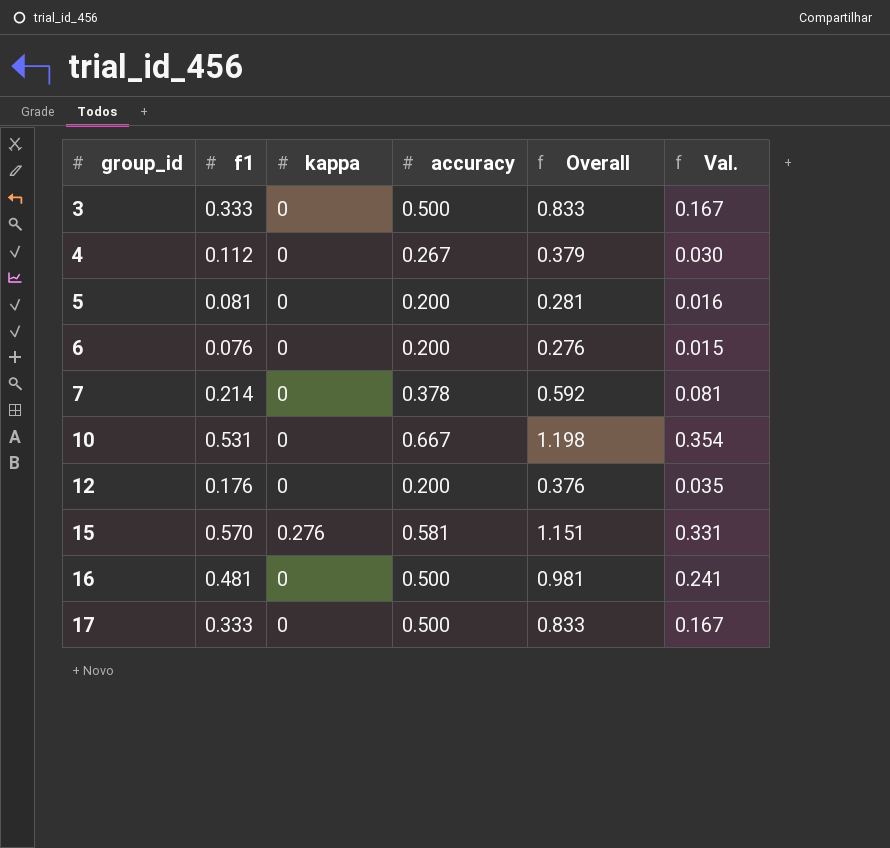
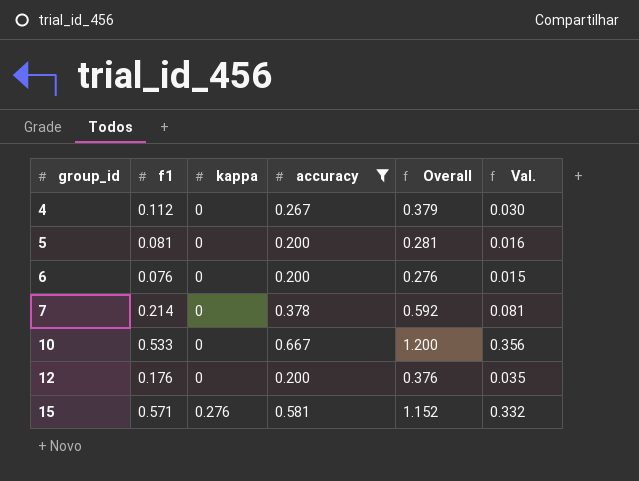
filter: none -> accuracy != 0.500
10 | f1: 0.531 -> 0.533
10 | Overall: 1.198 -> 1.200
10 | Val.: 0.354 -> 0.356
15 | f1: 0.570 -> 0.571
15 | Overall: 1.151 -> 1.152
15 | Val.: 0.331 -> 0.332

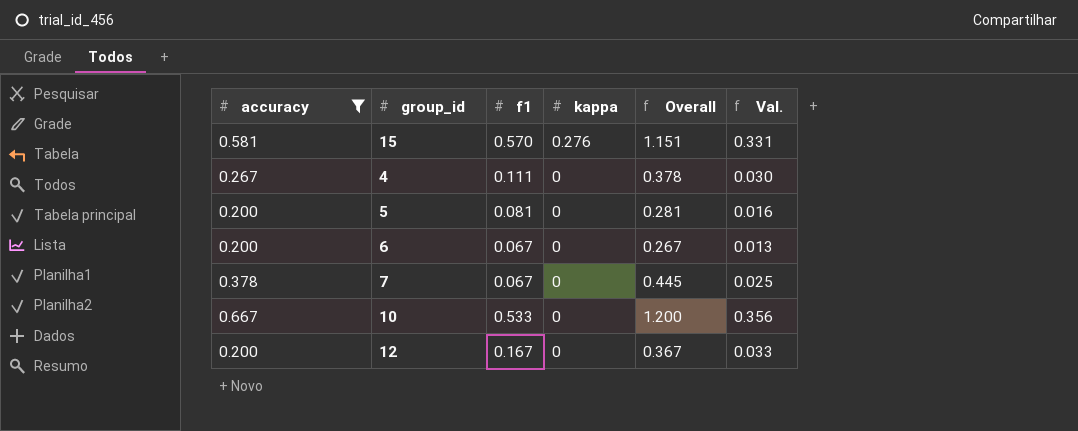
row order: group_id ascending -> kappa descending
column accuracy | position: 4 -> 1
15 | f1: 0.571 -> 0.570
15 | Overall: 1.152 -> 1.151
15 | Val.: 0.332 -> 0.331
4 | f1: 0.112 -> 0.111
4 | Overall: 0.379 -> 0.378
6 | f1: 0.076 -> 0.067
6 | Overall: 0.276 -> 0.267
6 | Val.: 0.015 -> 0.013
7 | f1: 0.214 -> 0.067
7 | Overall: 0.592 -> 0.445
7 | Val.: 0.081 -> 0.025
12 | f1: 0.176 -> 0.167
12 | Overall: 0.376 -> 0.367
12 | Val.: 0.035 -> 0.033

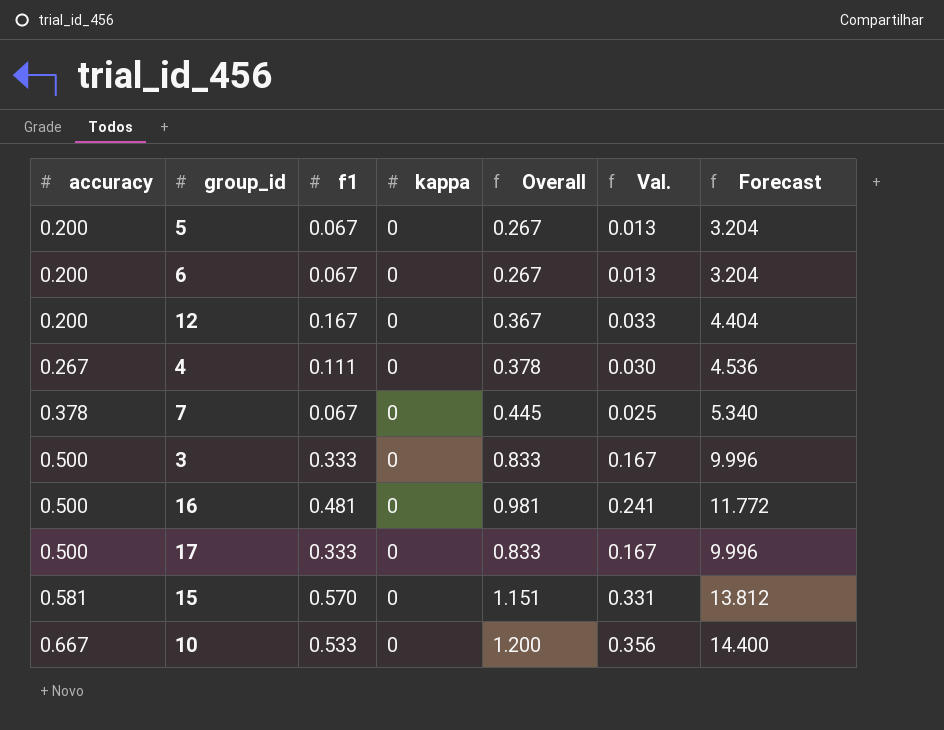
filter: accuracy != 0.500 -> none
row order: kappa descending -> accuracy ascending
column Forecast | formula: none -> [Overall] * 12
5 | f1: 0.081 -> 0.067
5 | Overall: 0.281 -> 0.267
5 | Val.: 0.016 -> 0.013
15 | kappa: 0.276 -> 0

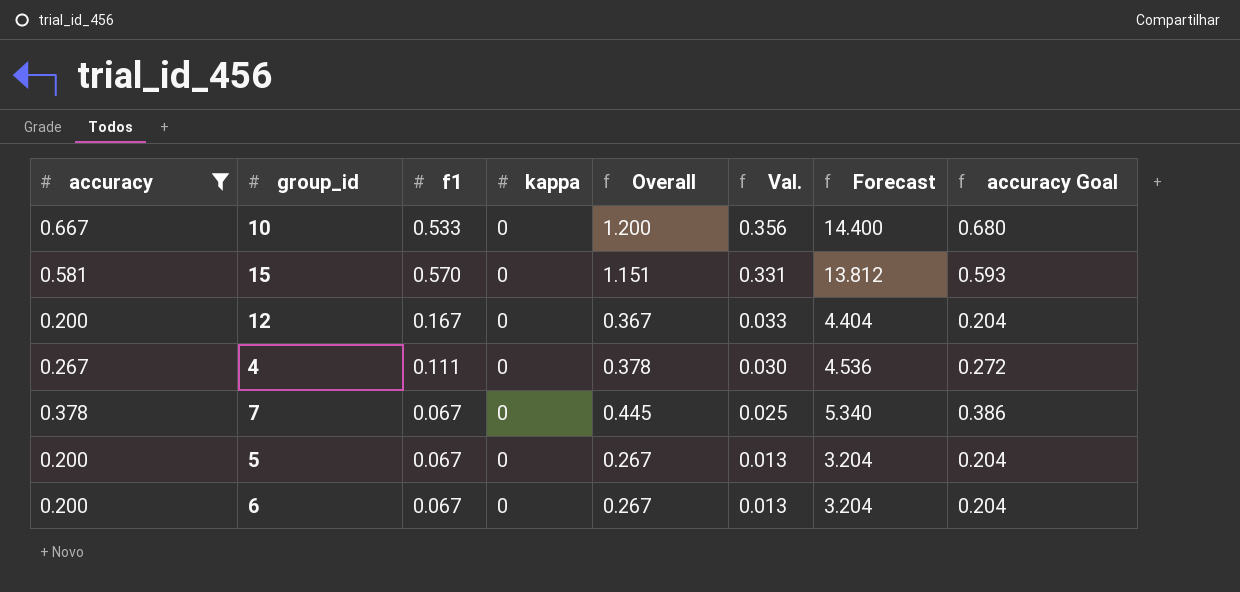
filter: none -> accuracy != 0.500
row order: accuracy ascending -> Val. descending
column accuracy Goal | formula: none -> [accuracy] * 1.02

